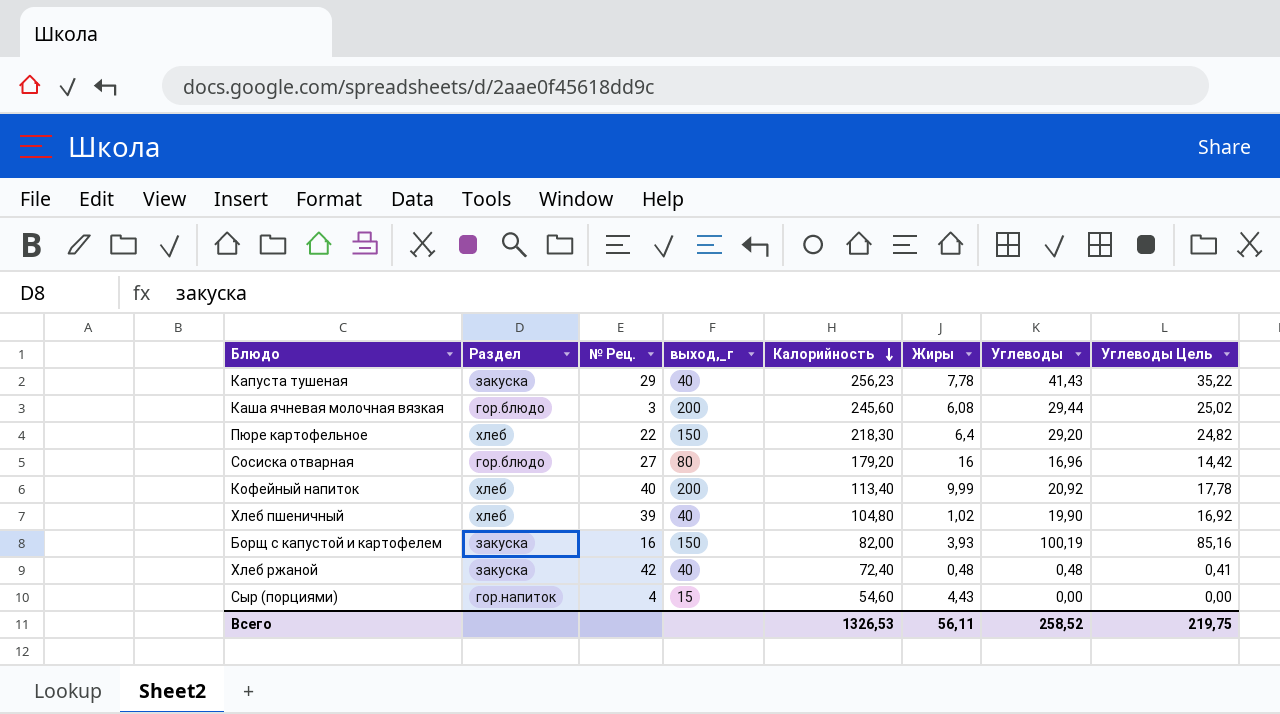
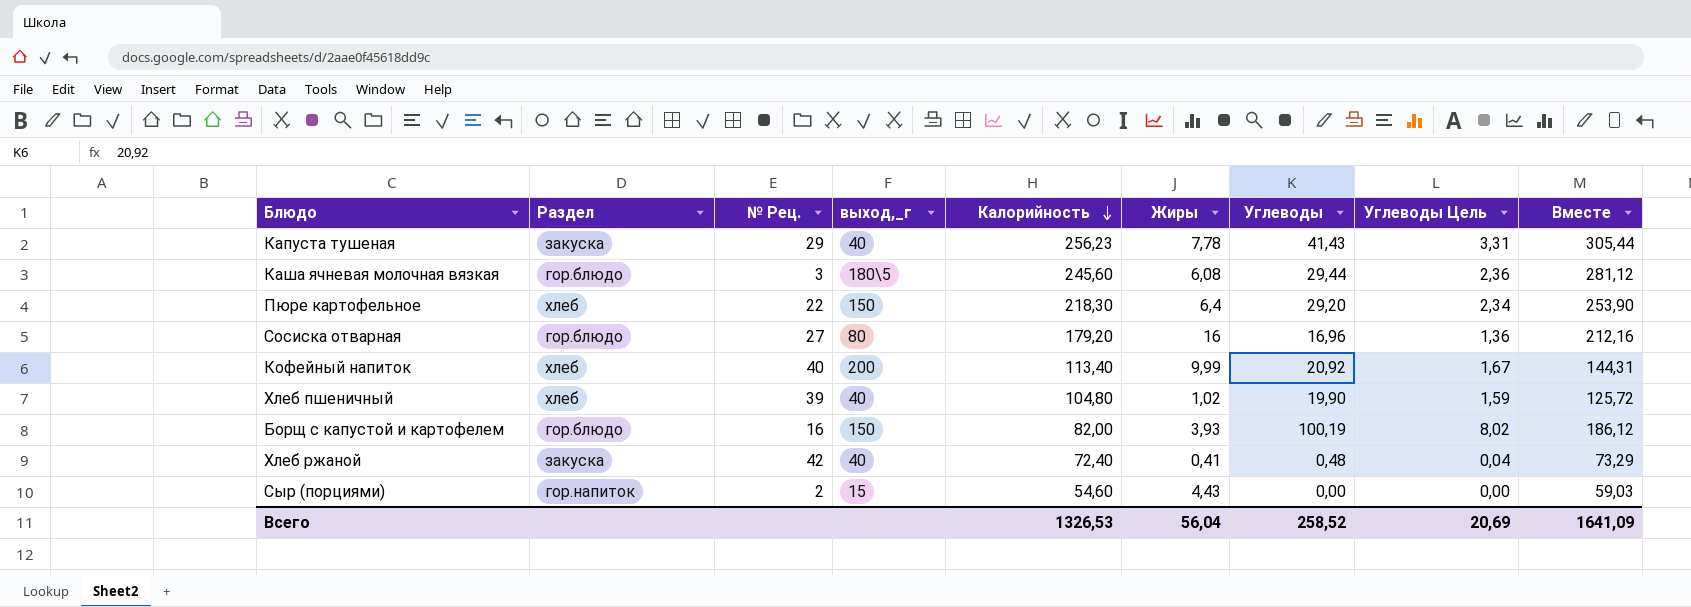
column Углеводы Цель | formula: [Углеводы] * 0,85 -> [Углеводы] * 0,08
column Вместе | formula: none -> [Калорийность] + [Жиры] + [Углеводы]
Каша ячневая молочная вязкая | выход,_г: 200 -> 180\5
Борщ с капустой и картофелем | Раздел: закуска -> гор.блюдо
Хлеб ржаной | Жиры: 0,48 -> 0,41
Сыр (порциями) | № Рец.: 4 -> 2
Всего | Жиры: 56,11 -> 56,04
Всего | Углеводы Цель: 219,75 -> 20,69

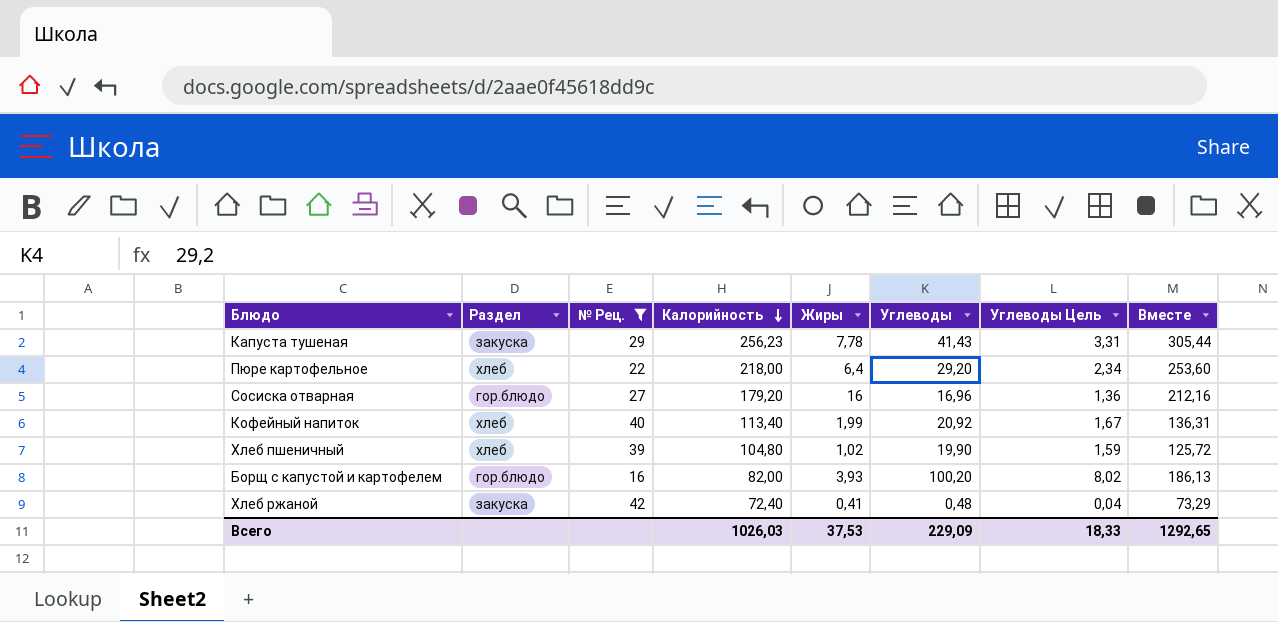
filter: none -> № Рец. >= 16
column выход,_г | position: 4 -> none
Пюре картофельное | Калорийность: 218,30 -> 218,00
Пюре картофельное | Вместе: 253,90 -> 253,60
Кофейный напиток | Жиры: 9,99 -> 1,99
Кофейный напиток | Вместе: 144,31 -> 136,31
Борщ с капустой и картофелем | Углеводы: 100,19 -> 100,20
Борщ с капустой и картофелем | Вместе: 186,12 -> 186,13
Всего | Калорийность: 1326,53 -> 1026,03
Всего | Жиры: 56,04 -> 37,53
Всего | Углеводы: 258,52 -> 229,09
Всего | Углеводы Цель: 20,69 -> 18,33
Всего | Вместе: 1641,09 -> 1292,65

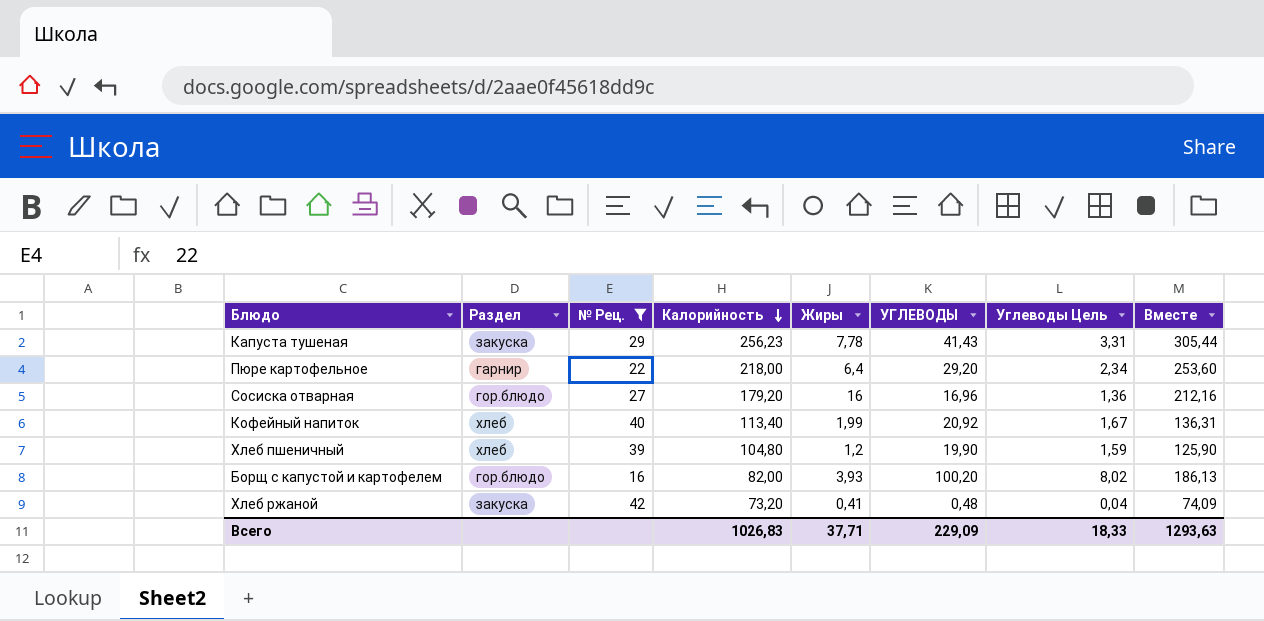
column name: Углеводы -> УГЛЕВОДЫ
Пюре картофельное | Раздел: хлеб -> гарнир
Хлеб пшеничный | Жиры: 1,02 -> 1,2
Хлеб пшеничный | Вместе: 125,72 -> 125,90
Хлеб ржаной | Калорийность: 72,40 -> 73,20
Хлеб ржаной | Вместе: 73,29 -> 74,09
Всего | Калорийность: 1026,03 -> 1026,83
Всего | Жиры: 37,53 -> 37,71
Всего | Вместе: 1292,65 -> 1293,63

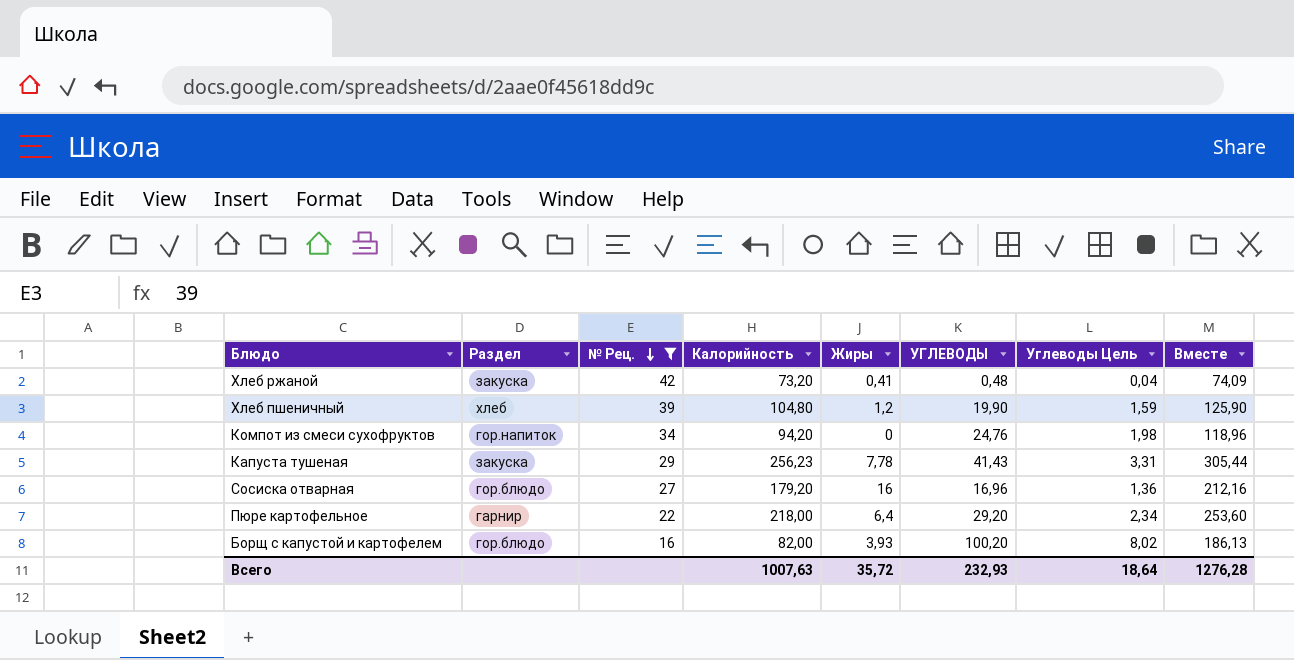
row order: Калорийность descending -> № Рец. descending
row Кофейный напиток: хлеб | 40 | 113,40 | 1,99 | 20,92 | 1,67 | 136,31 -> none
row Компот из смеси сухофруктов: none -> гор.напиток | 34 | 94,20 | 0 | 24,76 | 1,98 | 118,96
Всего | Калорийность: 1026,83 -> 1007,63
Всего | Жиры: 37,71 -> 35,72
Всего | УГЛЕВОДЫ: 229,09 -> 232,93
Всего | Углеводы Цель: 18,33 -> 18,64
Всего | Вместе: 1293,63 -> 1276,28

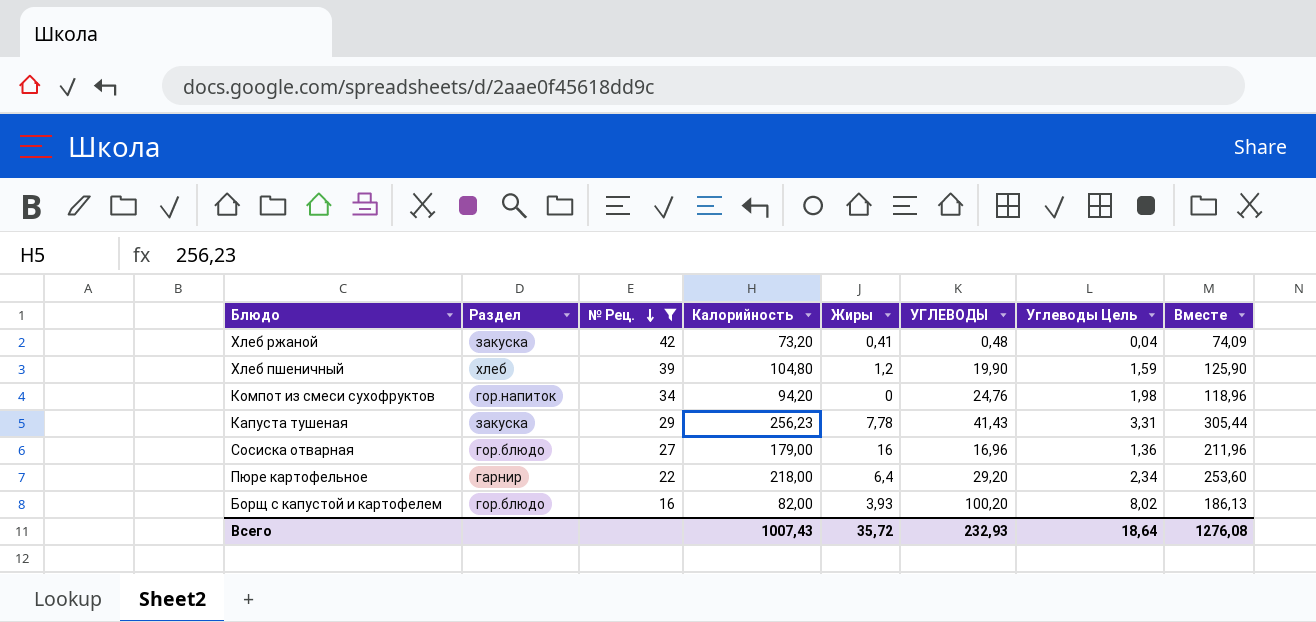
Сосиска отварная | Калорийность: 179,20 -> 179,00
Сосиска отварная | Вместе: 212,16 -> 211,96
Всего | Калорийность: 1007,63 -> 1007,43
Всего | Вместе: 1276,28 -> 1276,08

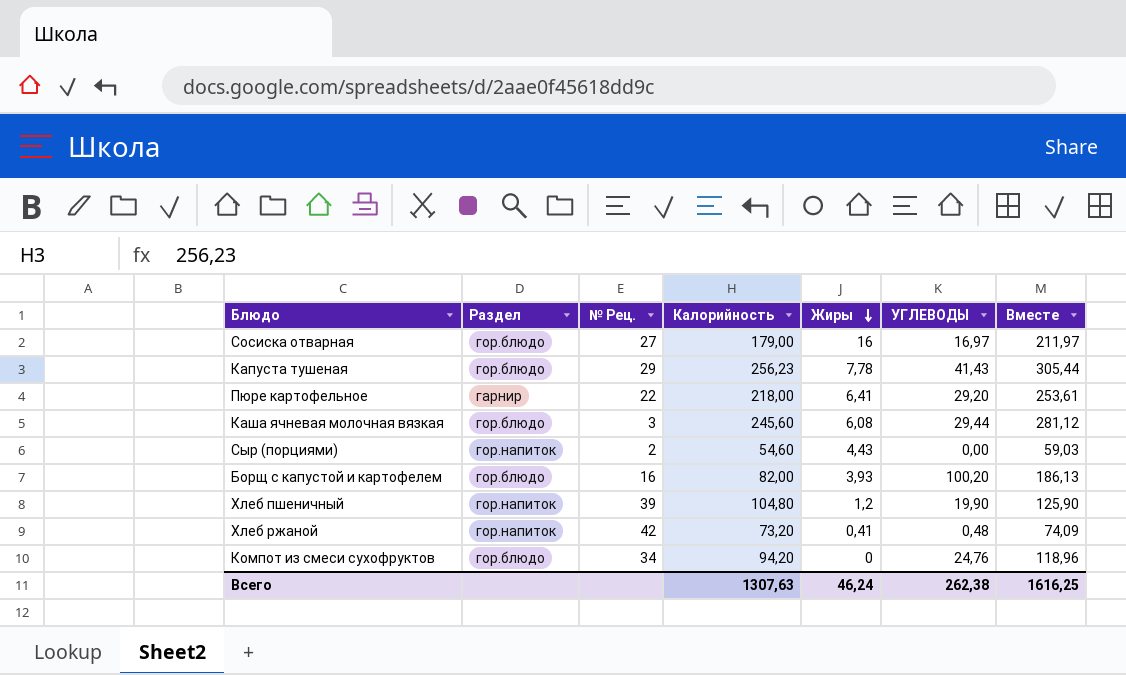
filter: № Рец. >= 16 -> none
row order: № Рец. descending -> Жиры descending
column Углеводы Цель | formula: [УГЛЕВОДЫ] * 0,08 -> none
Сосиска отварная | УГЛЕВОДЫ: 16,96 -> 16,97
Сосиска отварная | Вместе: 211,96 -> 211,97
Капуста тушеная | Раздел: закуска -> гор.блюдо
Пюре картофельное | Жиры: 6,4 -> 6,41
Пюре картофельное | Вместе: 253,60 -> 253,61
Хлеб пшеничный | Раздел: хлеб -> гор.напиток
Хлеб ржаной | Раздел: закуска -> гор.напиток
Компот из смеси сухофруктов | Раздел: гор.напиток -> гор.блюдо
Всего | Калорийность: 1007,43 -> 1307,63
Всего | Жиры: 35,72 -> 46,24
Всего | УГЛЕВОДЫ: 232,93 -> 262,38
Всего | Вместе: 1276,08 -> 1616,25

